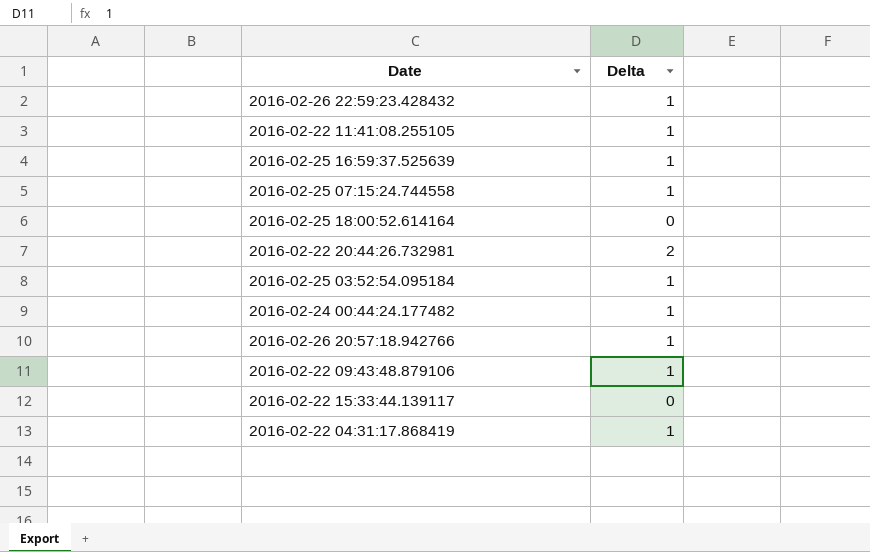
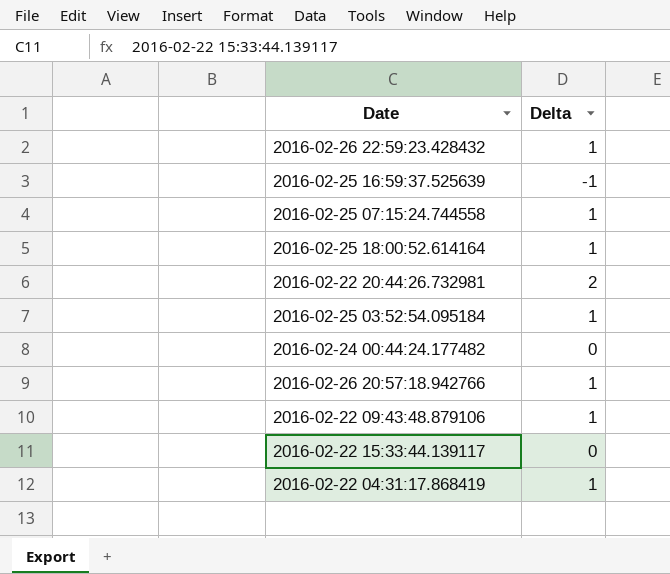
row 2016-02-22 11:41:08.255105: 1 -> none
2016-02-25 16:59:37.525639 | Delta: 1 -> -1
2016-02-25 18:00:52.614164 | Delta: 0 -> 1
2016-02-24 00:44:24.177482 | Delta: 1 -> 0

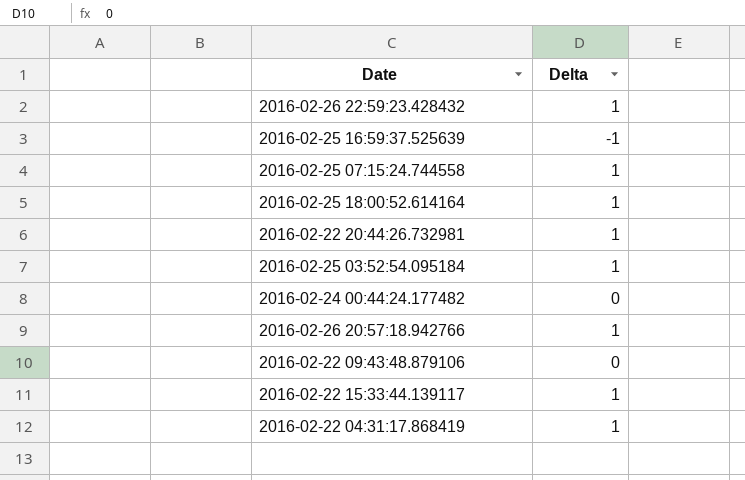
2016-02-22 20:44:26.732981 | Delta: 2 -> 1
2016-02-22 09:43:48.879106 | Delta: 1 -> 0
2016-02-22 15:33:44.139117 | Delta: 0 -> 1

